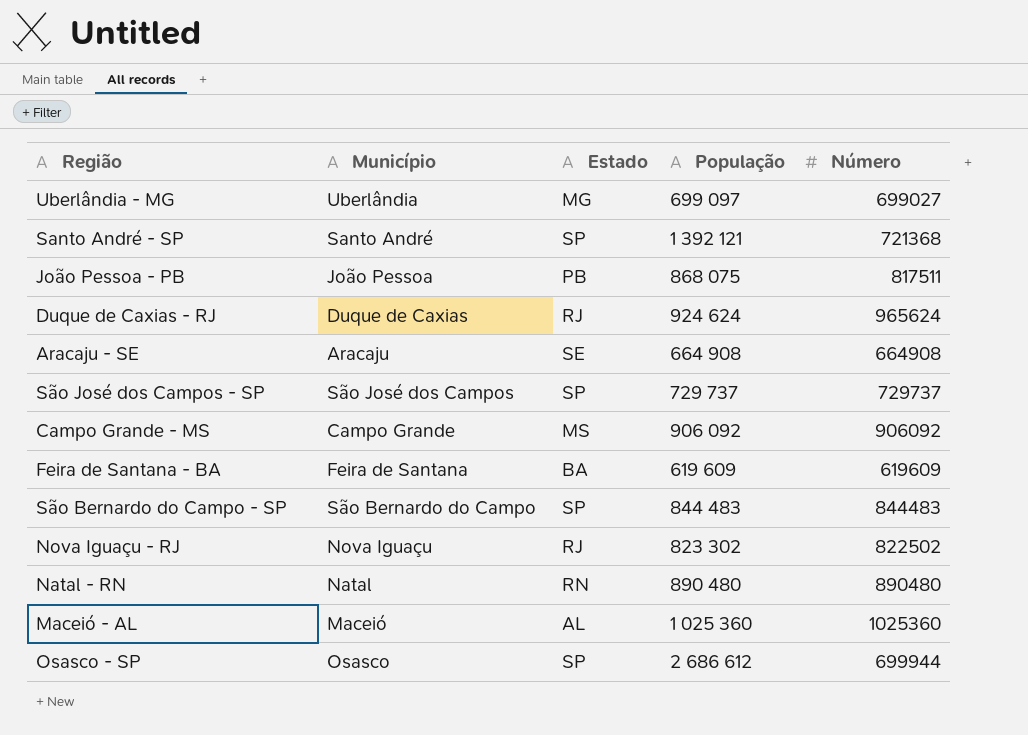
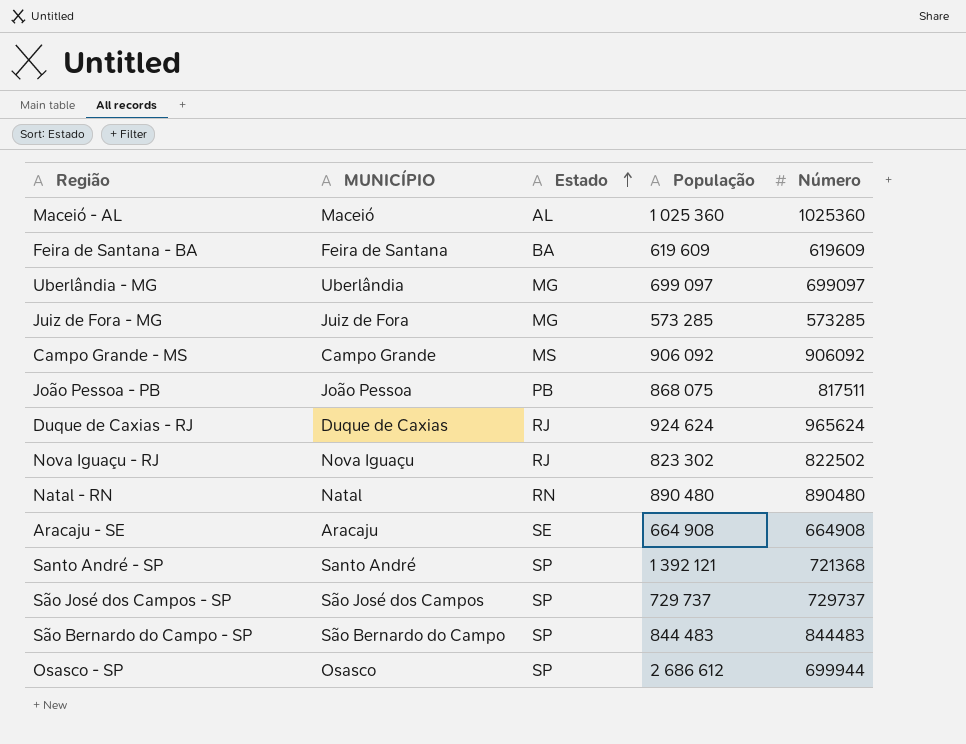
row order: none -> Estado ascending
column name: Município -> MUNICÍPIO
Uberlândia - MG | Número: 699027 -> 699097
row Juiz de Fora - MG: none -> Juiz de Fora | MG | 573 285 | 573285

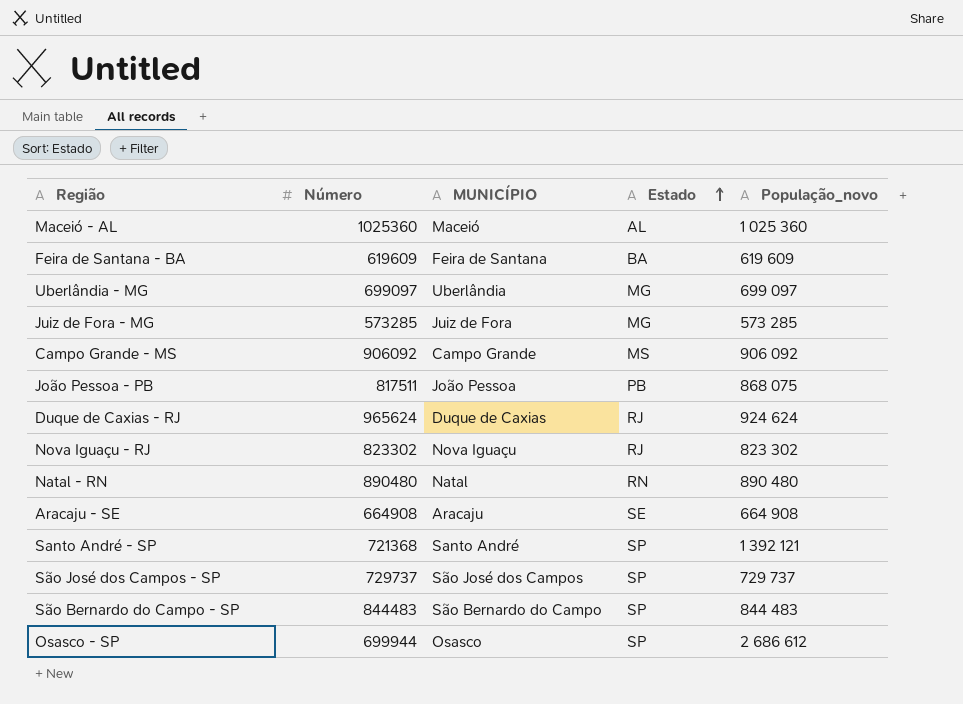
column Número | position: 5 -> 2
column name: População -> População_novo
Nova Iguaçu - RJ | Número: 822502 -> 823302

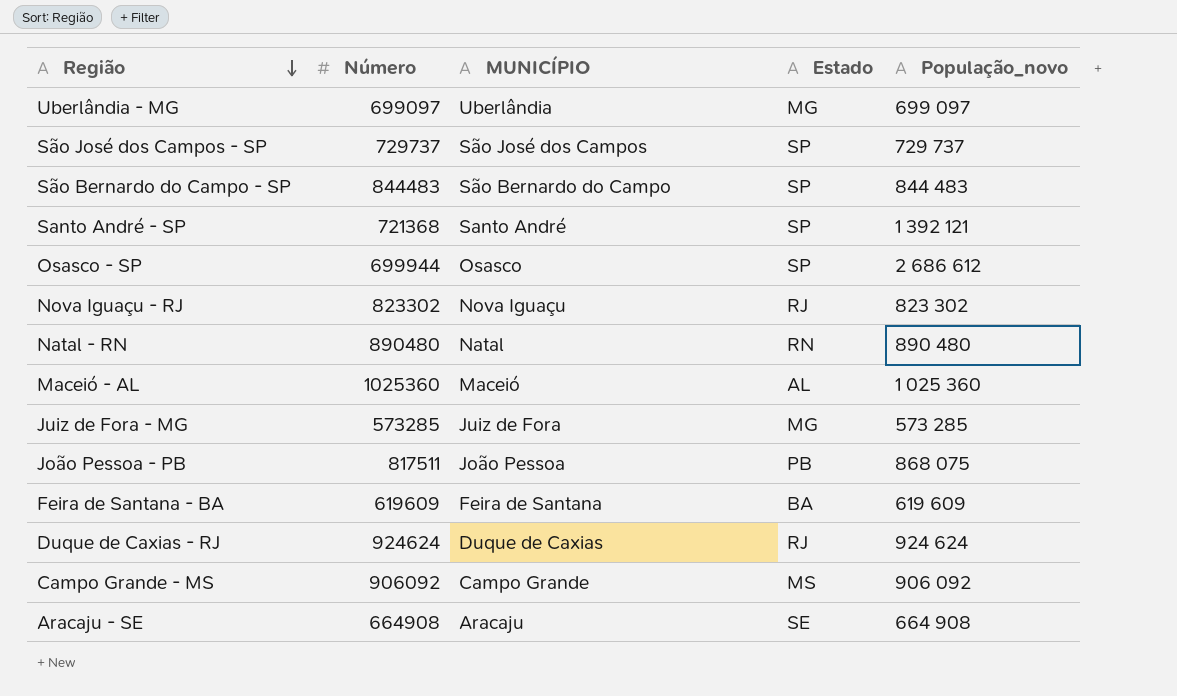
row order: Estado ascending -> Região descending
Duque de Caxias - RJ | Número: 965624 -> 924624

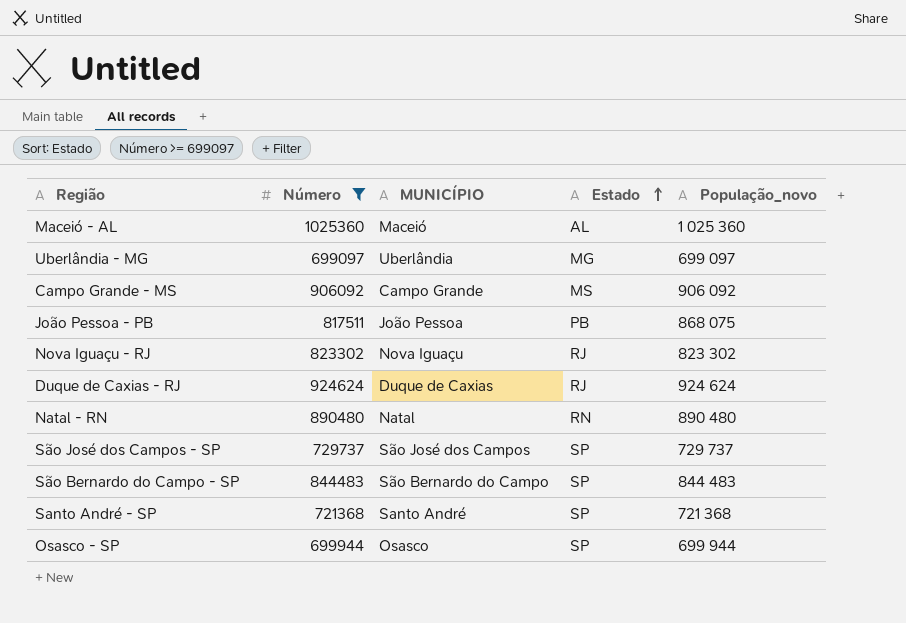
filter: none -> Número >= 699097
row order: Região descending -> Estado ascending
Santo André - SP | População_novo: 1 392 121 -> 721 368
Osasco - SP | População_novo: 2 686 612 -> 699 944

